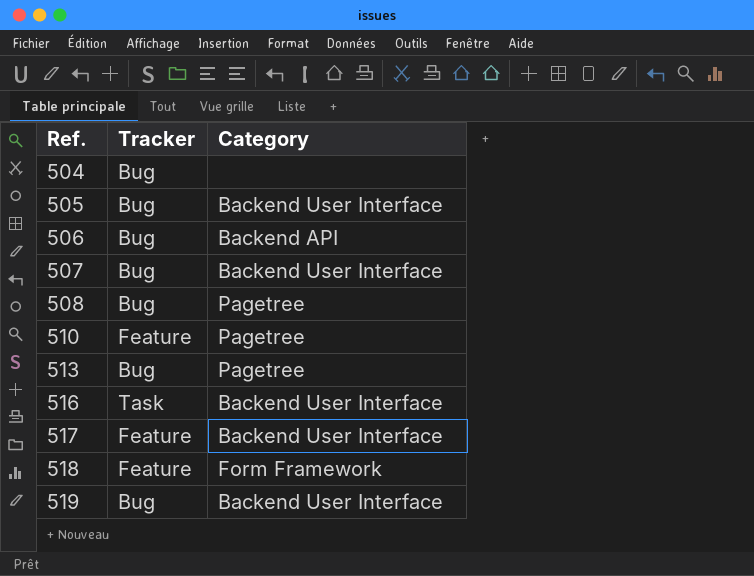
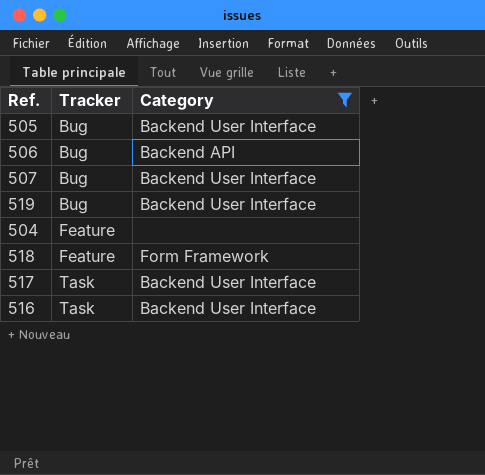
filter: none -> Category != Pagetree
row order: Ref. ascending -> Tracker ascending
504 | Tracker: Bug -> Feature
517 | Tracker: Feature -> Task

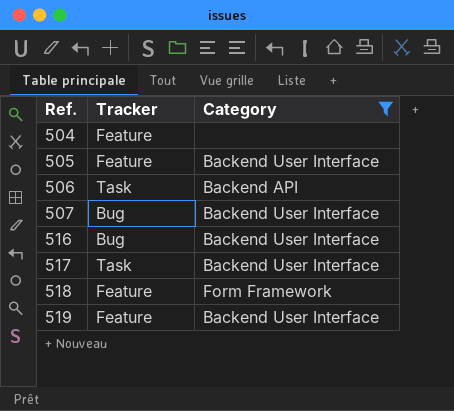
row order: Tracker ascending -> Ref. ascending
505 | Tracker: Bug -> Feature
506 | Tracker: Bug -> Task
516 | Tracker: Task -> Bug
519 | Tracker: Bug -> Feature

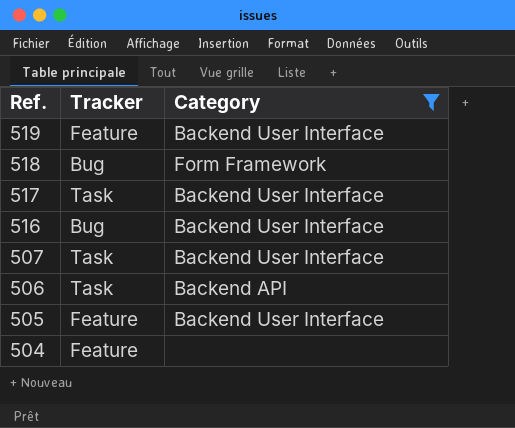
row order: Ref. ascending -> Ref. descending
518 | Tracker: Feature -> Bug
507 | Tracker: Bug -> Task

